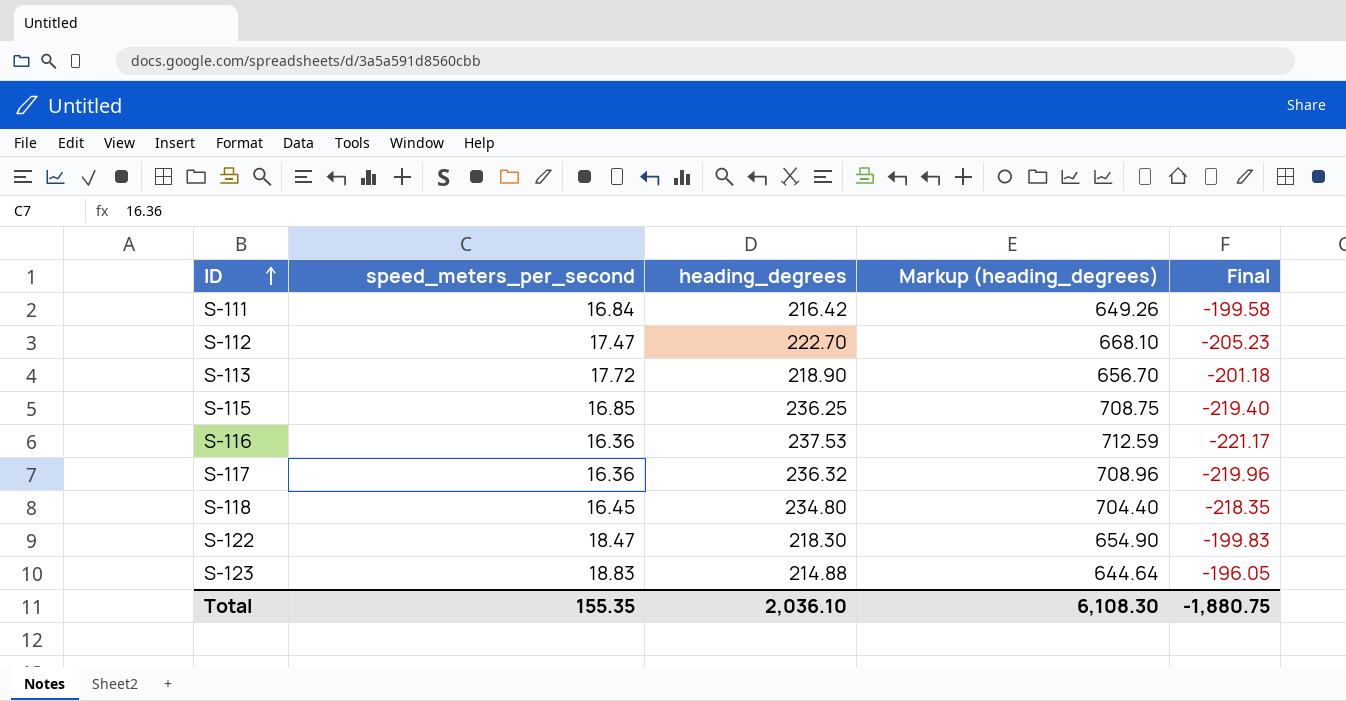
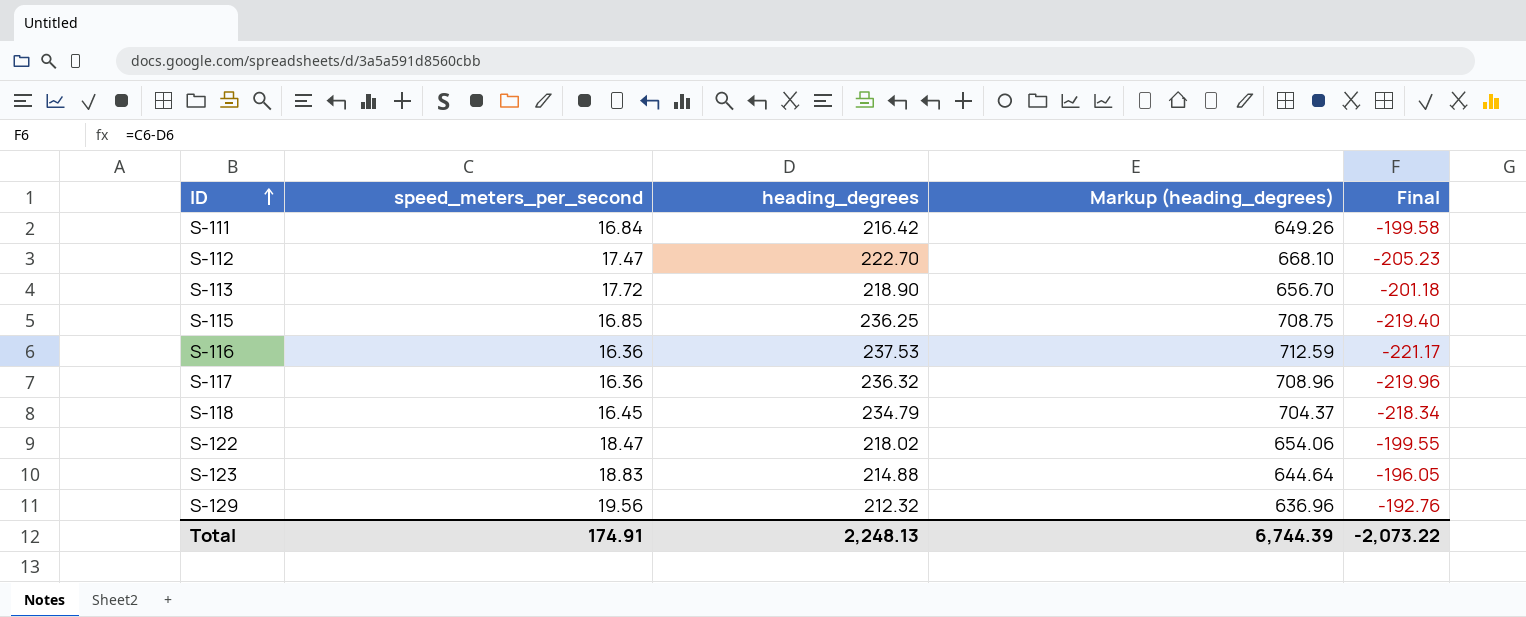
S-118 | heading_degrees: 234.80 -> 234.79
S-118 | Markup (heading_degrees): 704.40 -> 704.37
S-118 | Final: -218.35 -> -218.34
S-122 | heading_degrees: 218.30 -> 218.02
S-122 | Markup (heading_degrees): 654.90 -> 654.06
S-122 | Final: -199.83 -> -199.55
row S-129: none -> 19.56 | 212.32 | 636.96 | -192.76
Total | speed_meters_per_second: 155.35 -> 174.91
Total | heading_degrees: 2,036.10 -> 2,248.13
Total | Markup (heading_degrees): 6,108.30 -> 6,744.39
Total | Final: -1,880.75 -> -2,073.22

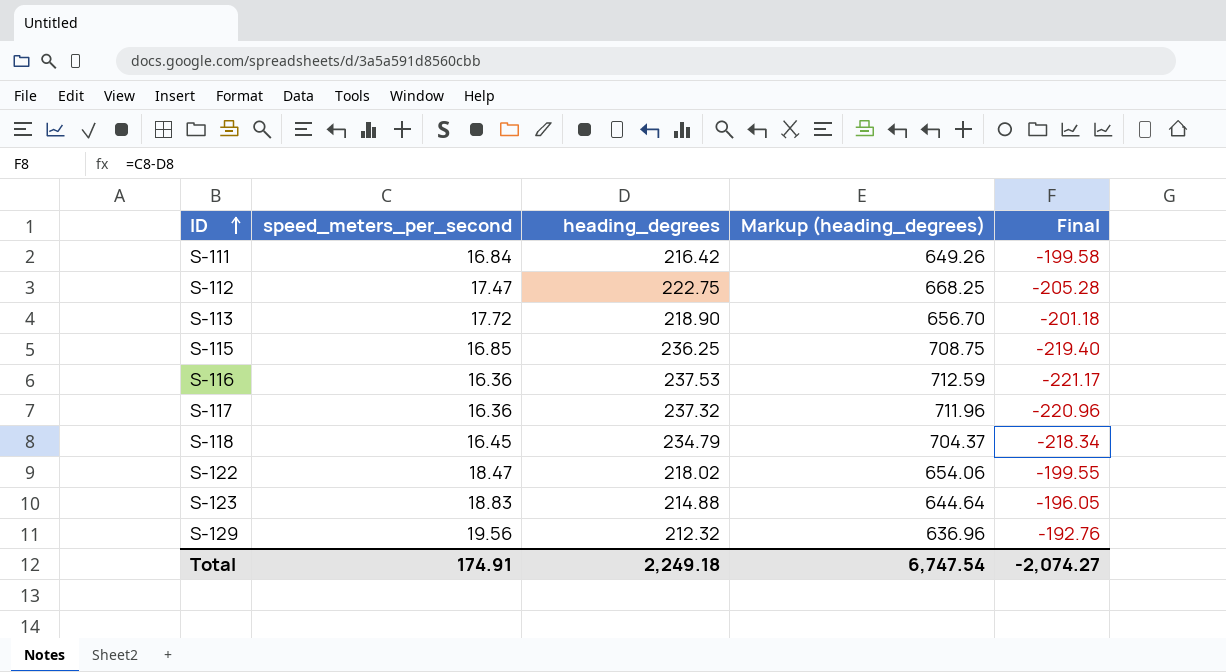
S-112 | heading_degrees: 222.70 -> 222.75
S-112 | Markup (heading_degrees): 668.10 -> 668.25
S-112 | Final: -205.23 -> -205.28
S-117 | heading_degrees: 236.32 -> 237.32
S-117 | Markup (heading_degrees): 708.96 -> 711.96
S-117 | Final: -219.96 -> -220.96
Total | heading_degrees: 2,248.13 -> 2,249.18
Total | Markup (heading_degrees): 6,744.39 -> 6,747.54
Total | Final: -2,073.22 -> -2,074.27

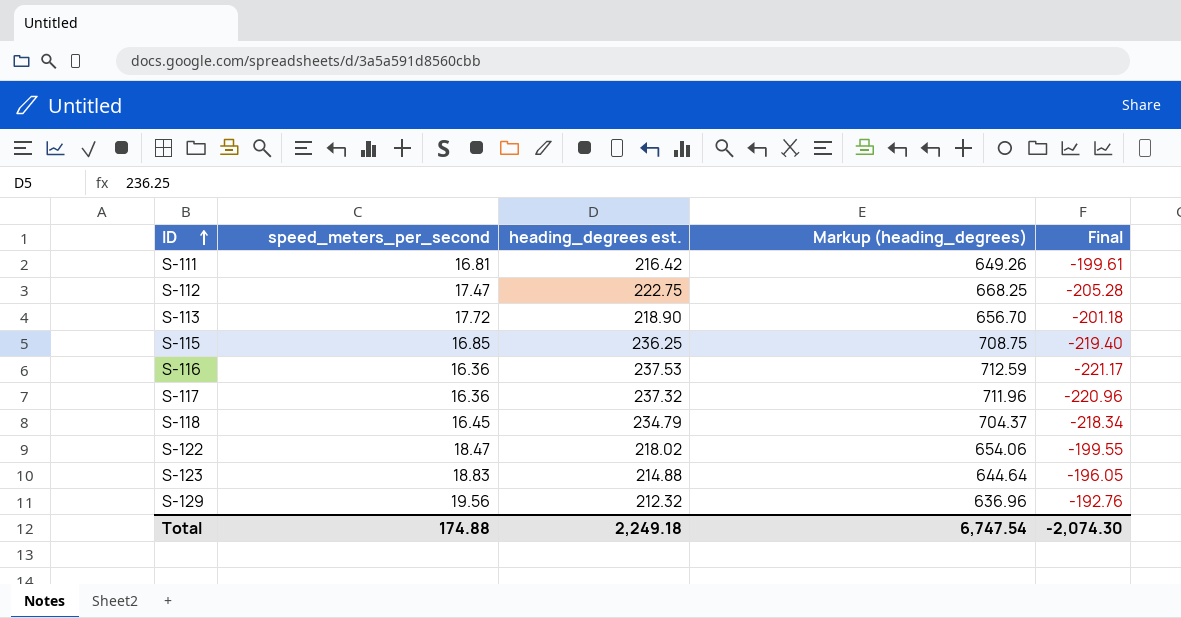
column name: heading_degrees -> heading_degrees est.
S-111 | speed_meters_per_second: 16.84 -> 16.81
S-111 | Final: -199.58 -> -199.61
Total | speed_meters_per_second: 174.91 -> 174.88
Total | Final: -2,074.27 -> -2,074.30

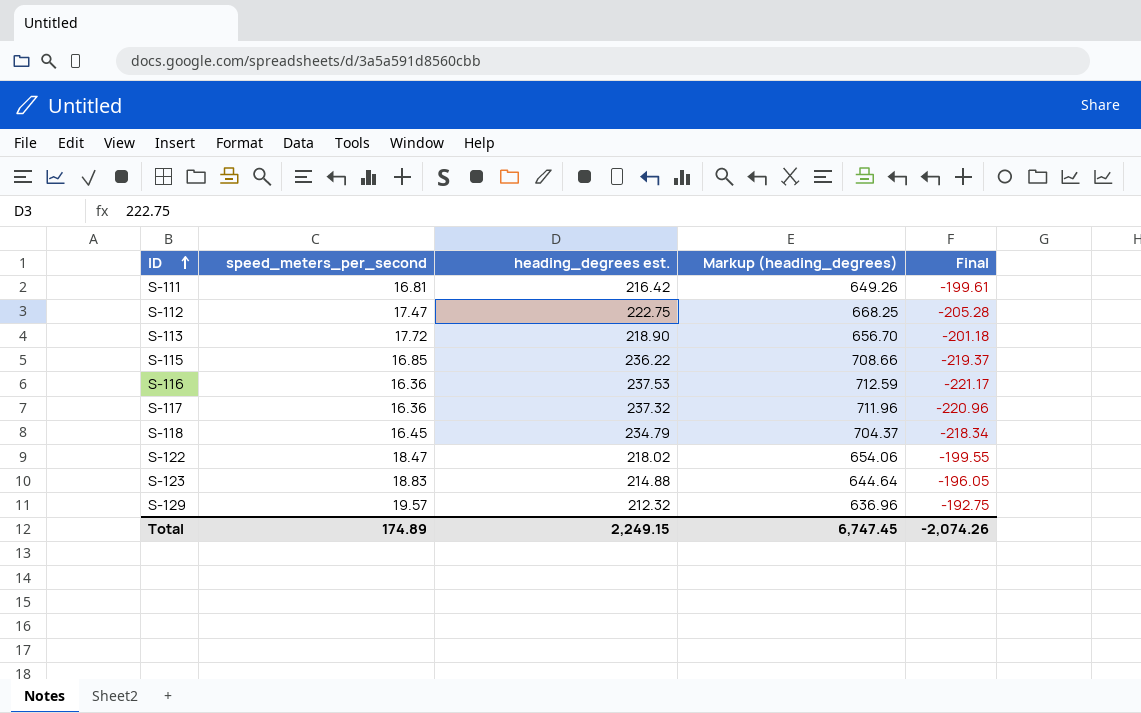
S-115 | heading_degrees est.: 236.25 -> 236.22
S-115 | Markup (heading_degrees): 708.75 -> 708.66
S-115 | Final: -219.40 -> -219.37
S-129 | speed_meters_per_second: 19.56 -> 19.57
S-129 | Final: -192.76 -> -192.75
Total | speed_meters_per_second: 174.88 -> 174.89
Total | heading_degrees est.: 2,249.18 -> 2,249.15
Total | Markup (heading_degrees): 6,747.54 -> 6,747.45
Total | Final: -2,074.30 -> -2,074.26

